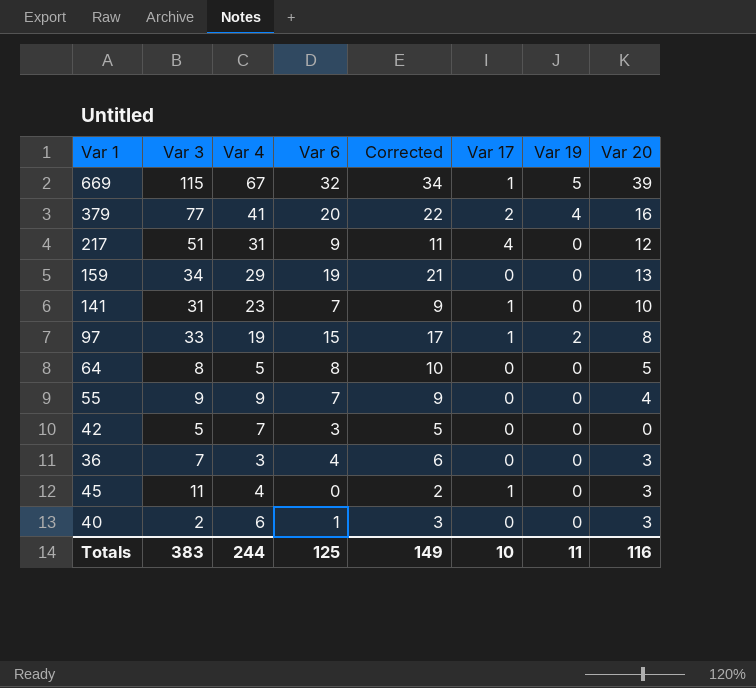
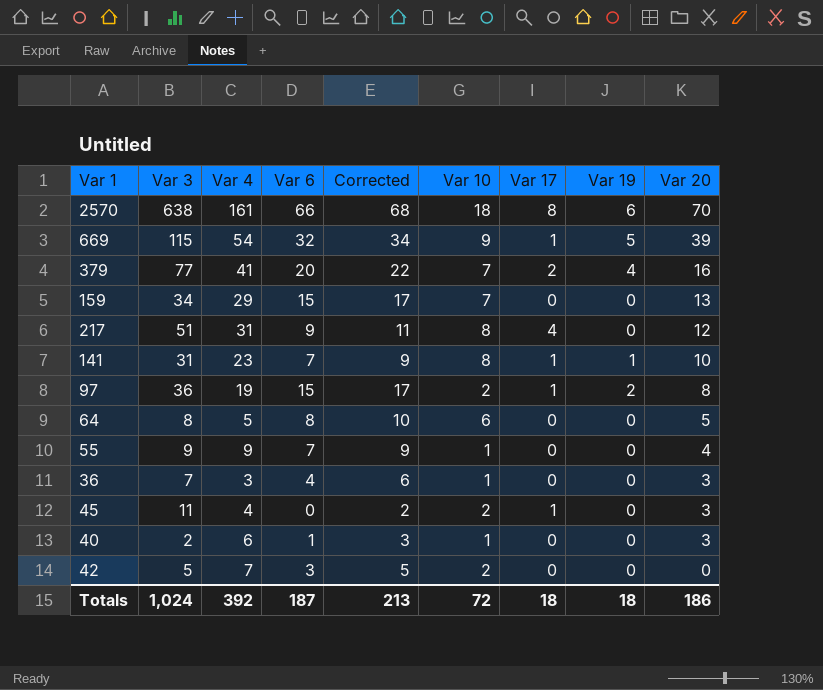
row order: none -> Var 20 descending
column Var 10 | position: none -> 6
row 2570: none -> 638 | 161 | 66 | 68 | 18 | 8 | 6 | 70
669 | Var 4: 67 -> 54
159 | Var 6: 19 -> 15
159 | Corrected: 21 -> 17
141 | Var 19: 0 -> 1
97 | Var 3: 33 -> 36
Totals | Var 3: 383 -> 1,024
Totals | Var 4: 244 -> 392
Totals | Var 6: 125 -> 187
Totals | Corrected: 149 -> 213
Totals | Var 17: 10 -> 18
Totals | Var 19: 11 -> 18
Totals | Var 20: 116 -> 186

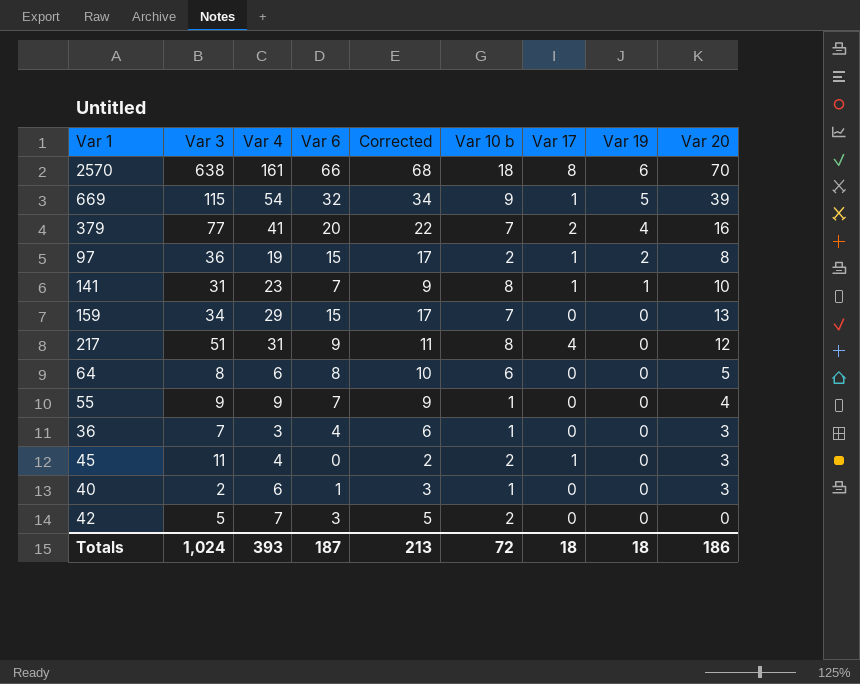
row order: Var 20 descending -> Var 19 descending
column name: Var 10 -> Var 10 b
64 | Var 4: 5 -> 6
Totals | Var 4: 392 -> 393

